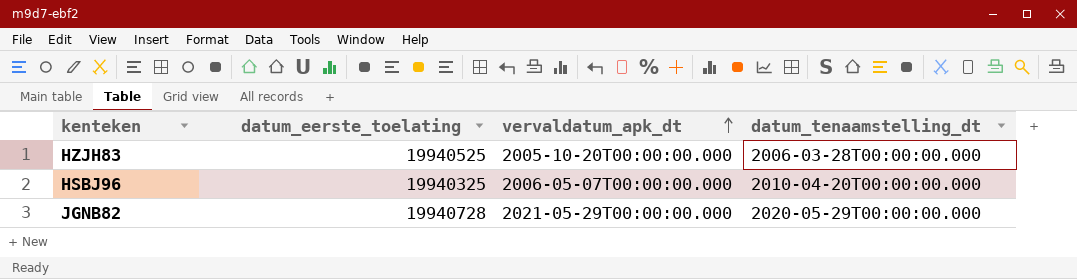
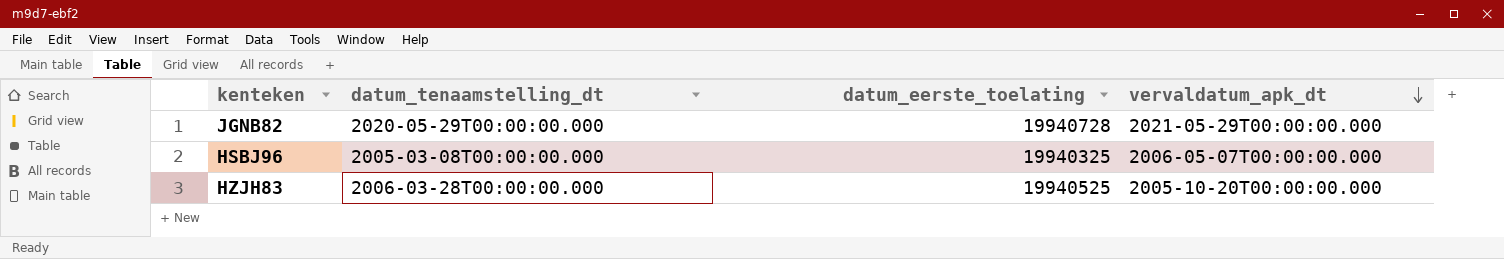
row order: vervaldatum_apk_dt ascending -> vervaldatum_apk_dt descending
column datum_tenaamstelling_dt | position: 4 -> 2
HSBJ96 | datum_tenaamstelling_dt: 2010-04-20T00:00:00.000 -> 2005-03-08T00:00:00.000

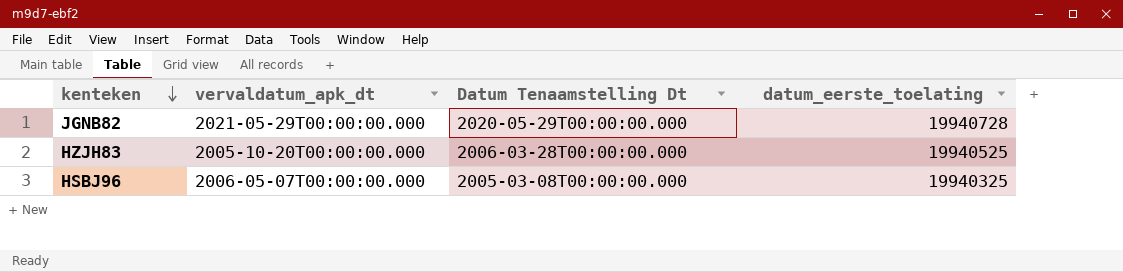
row order: vervaldatum_apk_dt descending -> kenteken descending
column vervaldatum_apk_dt | position: 4 -> 2
column name: datum_tenaamstelling_dt -> Datum Tenaamstelling Dt

